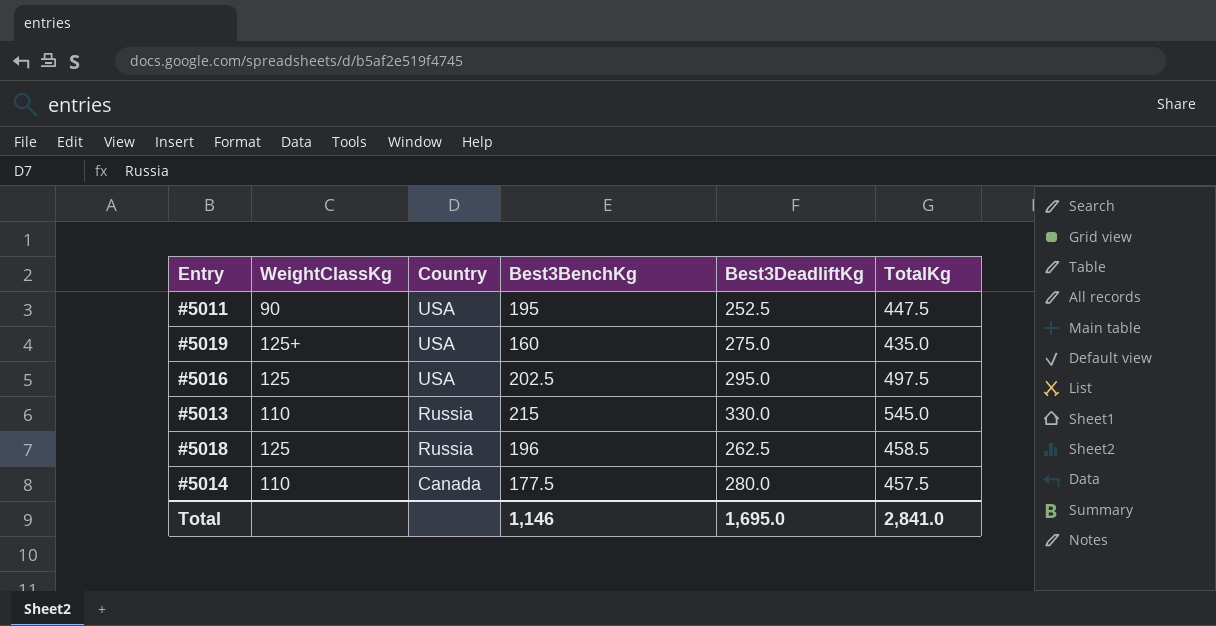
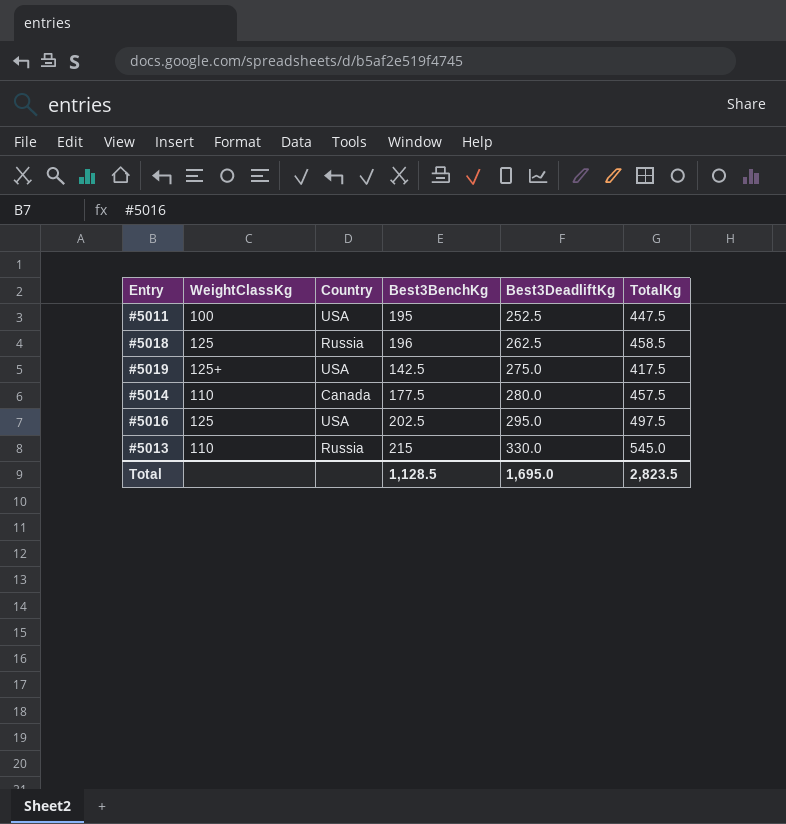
row order: Country descending -> Best3DeadliftKg ascending
#5011 | WeightClassKg: 90 -> 100
#5019 | Best3BenchKg: 160 -> 142.5
#5019 | TotalKg: 435.0 -> 417.5
Total | Best3BenchKg: 1,146 -> 1,128.5
Total | TotalKg: 2,841.0 -> 2,823.5

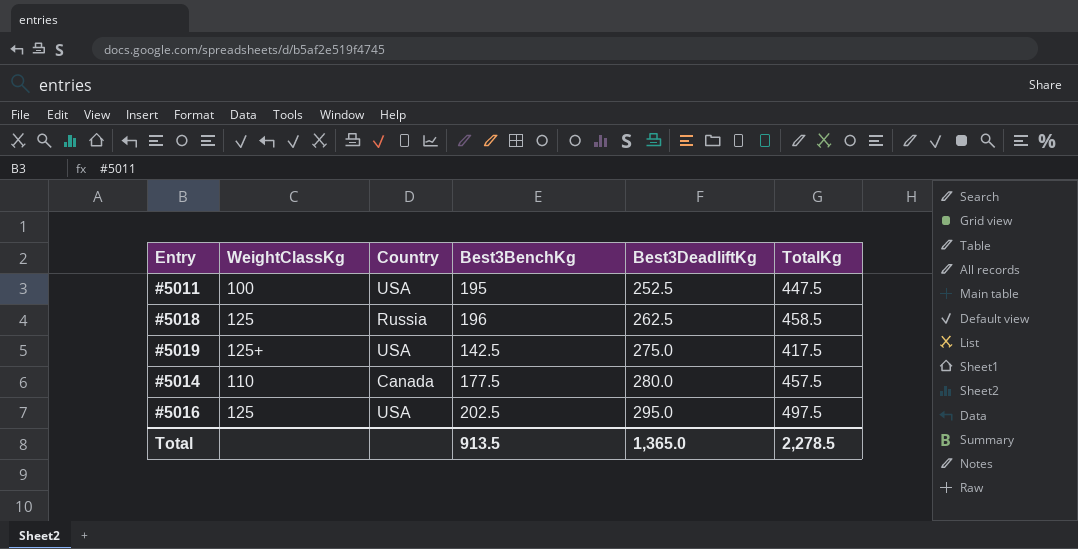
row #5013: 110 | Russia | 215 | 330.0 | 545.0 -> none
Total | Best3BenchKg: 1,128.5 -> 913.5
Total | Best3DeadliftKg: 1,695.0 -> 1,365.0
Total | TotalKg: 2,823.5 -> 2,278.5

